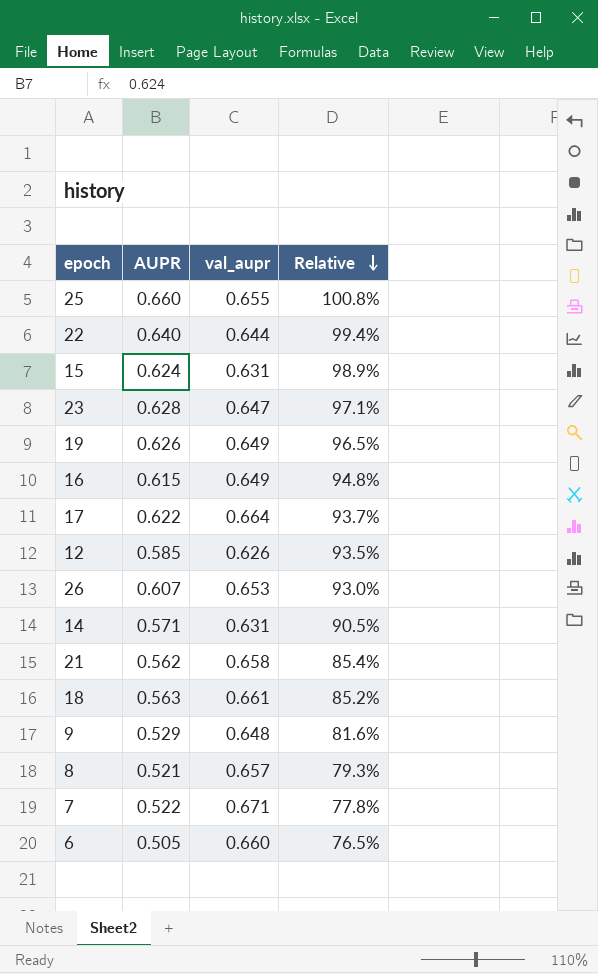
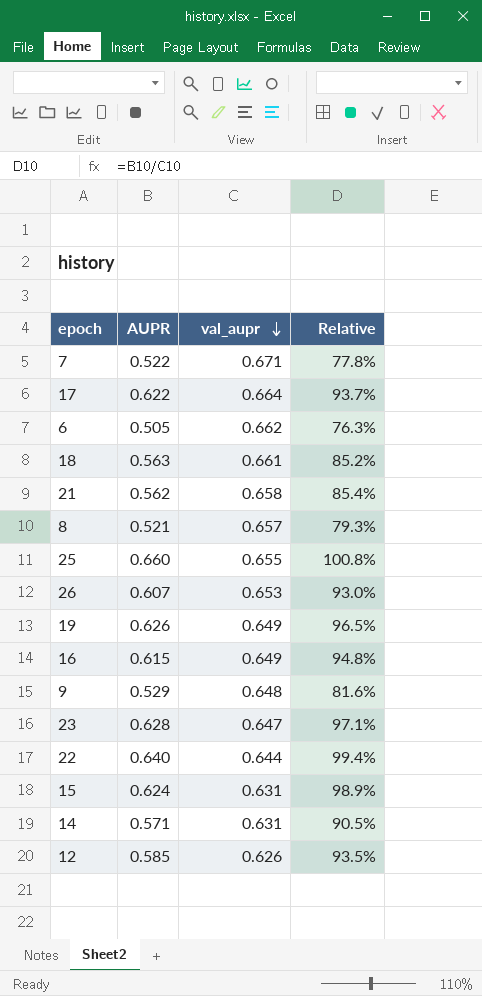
row order: Relative descending -> val_aupr descending
6 | val_aupr: 0.660 -> 0.662
6 | Relative: 76.5% -> 76.3%

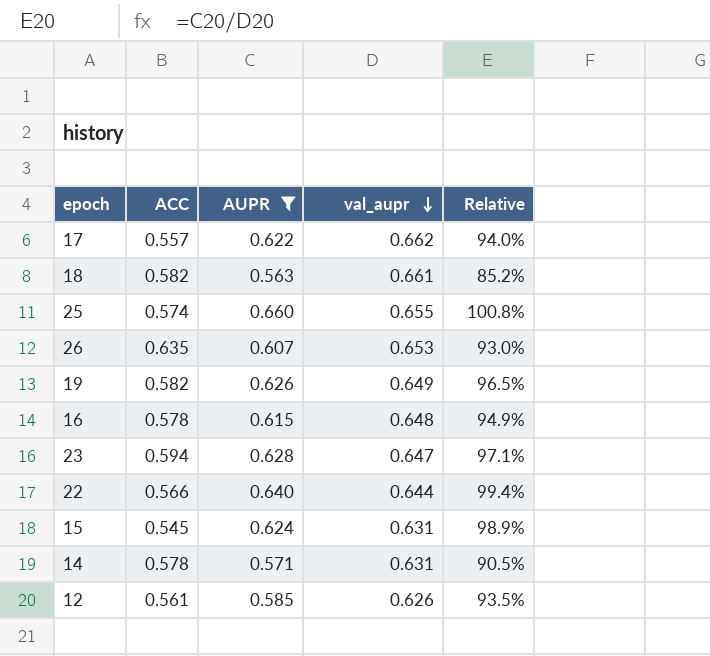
filter: none -> AUPR >= 0.563
column ACC | position: none -> 2
17 | val_aupr: 0.664 -> 0.662
17 | Relative: 93.7% -> 94.0%
16 | val_aupr: 0.649 -> 0.648
16 | Relative: 94.8% -> 94.9%

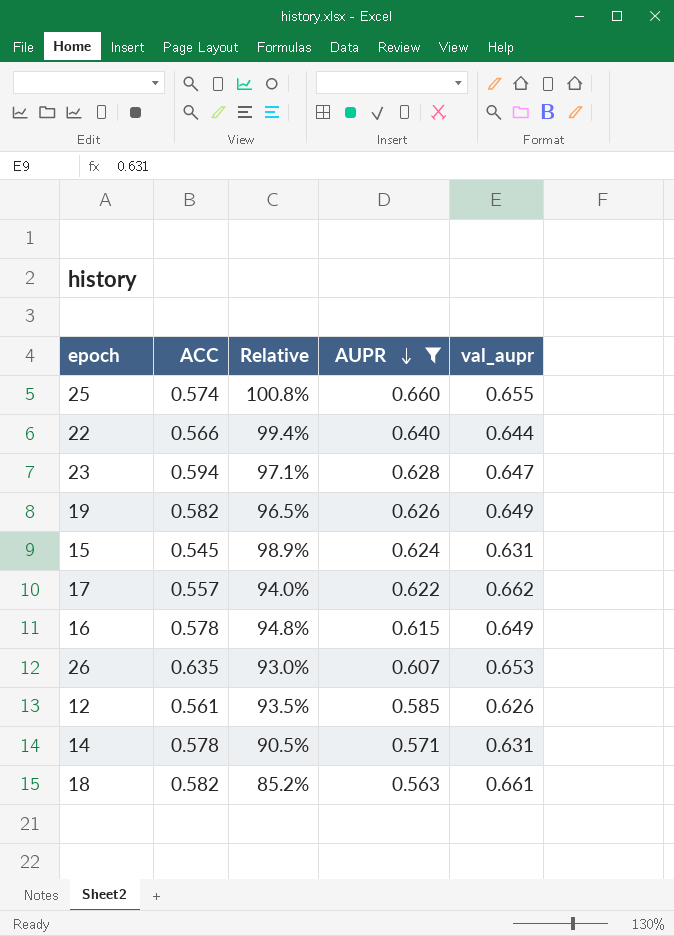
row order: val_aupr descending -> AUPR descending
column Relative | position: 5 -> 3
16 | Relative: 94.9% -> 94.8%
16 | val_aupr: 0.648 -> 0.649

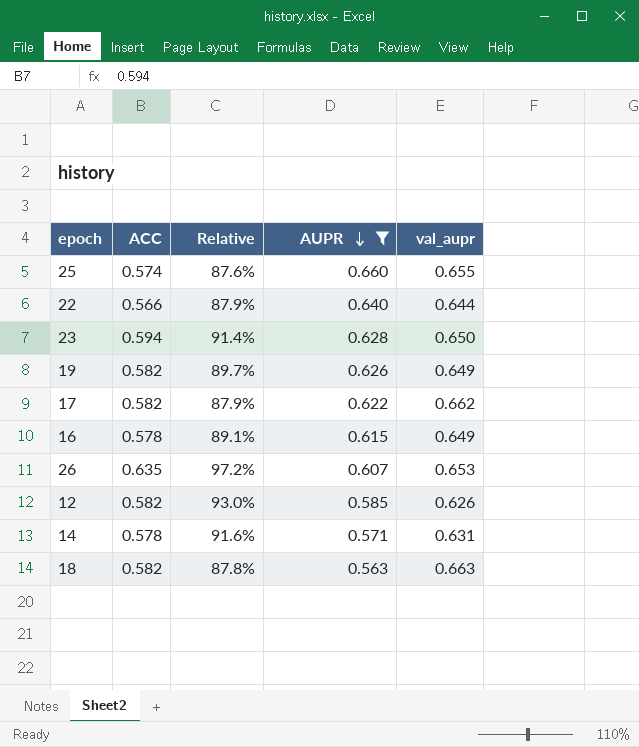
column Relative | formula: [AUPR] / [val_aupr] -> [ACC] / [val_aupr]
row 15: 0.545 | 98.9% | 0.624 | 0.631 -> none
23 | val_aupr: 0.647 -> 0.650
17 | ACC: 0.557 -> 0.582
12 | ACC: 0.561 -> 0.582
18 | val_aupr: 0.661 -> 0.663

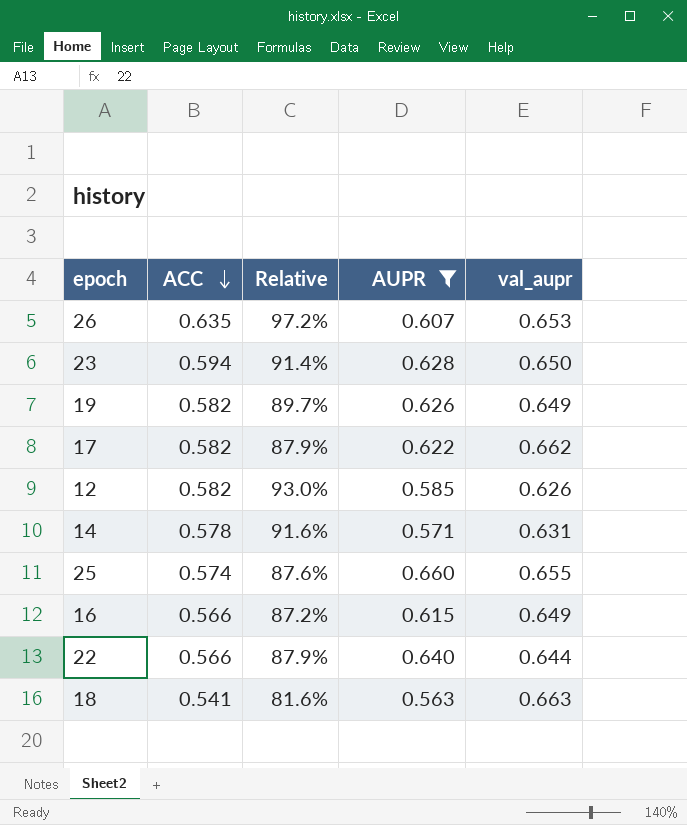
row order: AUPR descending -> ACC descending
16 | ACC: 0.578 -> 0.566
16 | Relative: 89.1% -> 87.2%
18 | ACC: 0.582 -> 0.541
18 | Relative: 87.8% -> 81.6%

